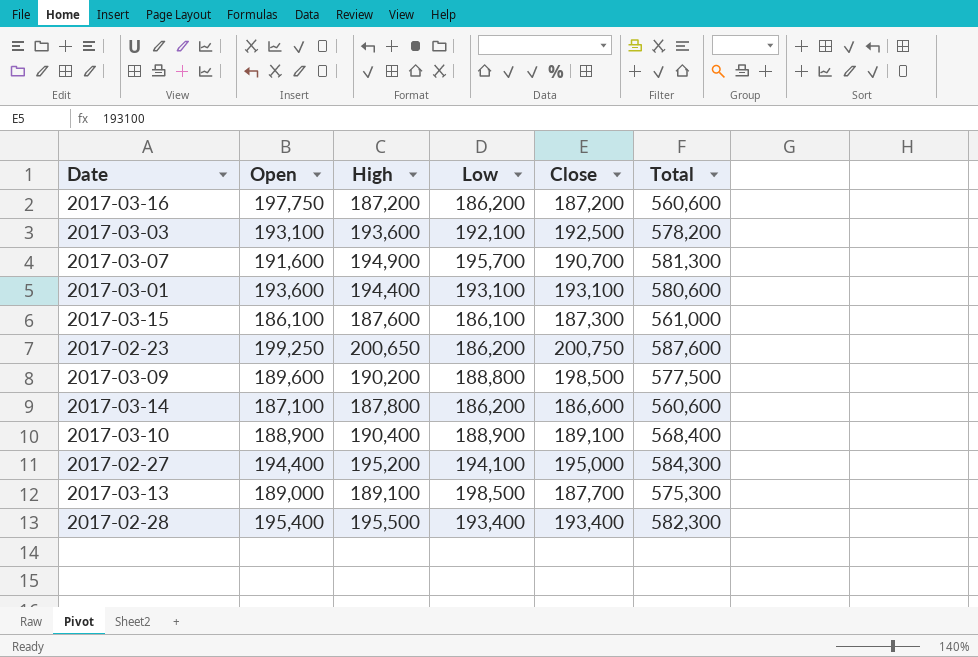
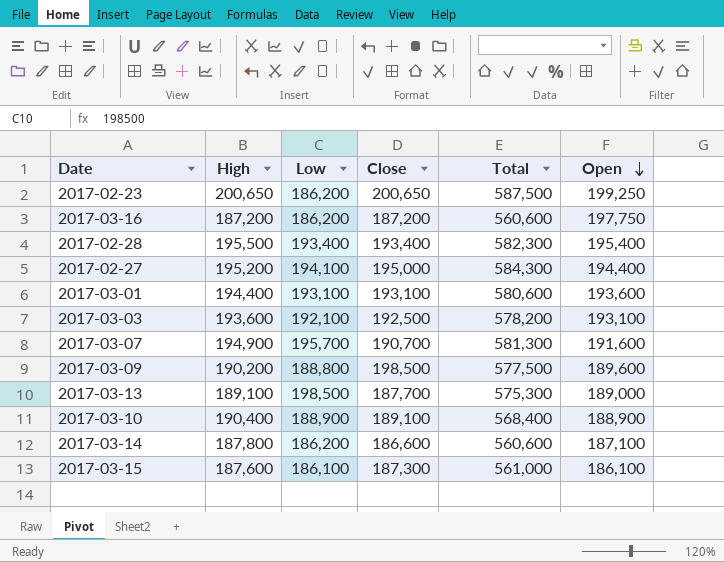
row order: none -> Open descending
column Open | position: 2 -> 6
2017-02-23 | Close: 200,750 -> 200,650
2017-02-23 | Total: 587,600 -> 587,500

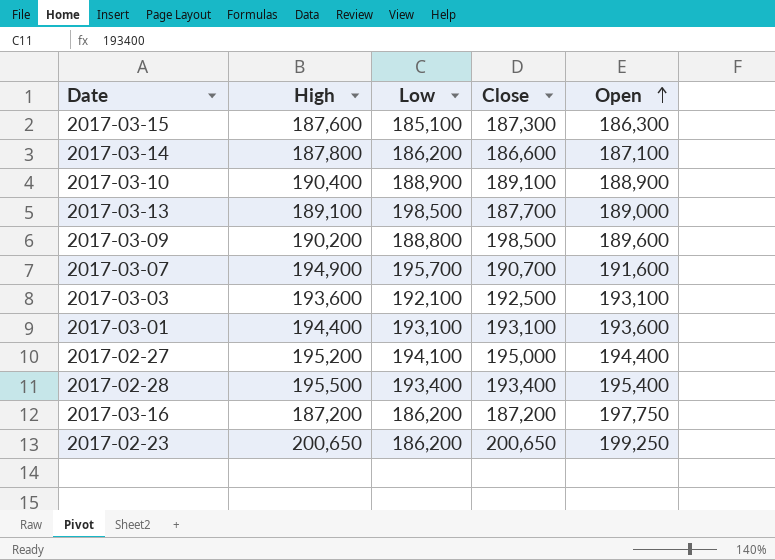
row order: Open descending -> Open ascending
column Total | formula: [High] + [Low] + [Close] -> none
2017-03-15 | Low: 186,100 -> 185,100
2017-03-15 | Open: 186,100 -> 186,300

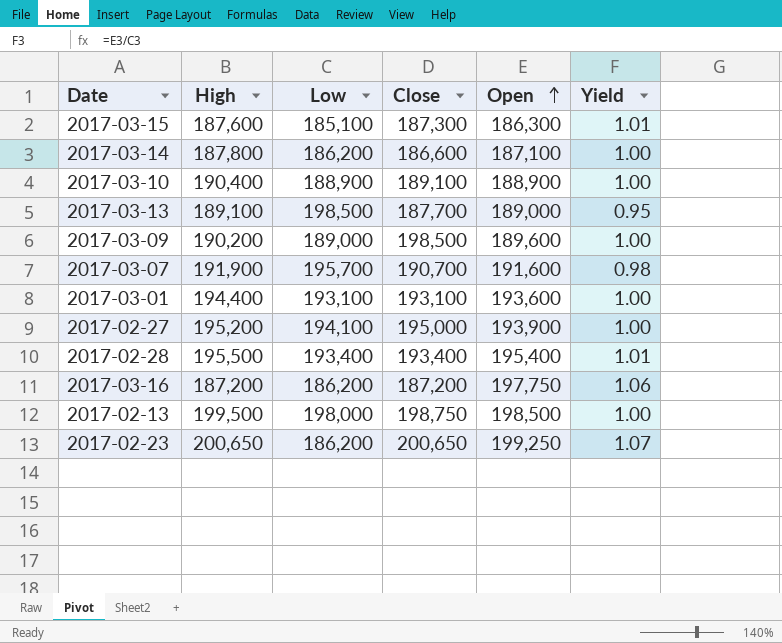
column Yield | formula: none -> [Open] / [Low]
row 2017-03-03: 193,600 | 192,100 | 192,500 | 193,100 -> none
2017-03-09 | Low: 188,800 -> 189,000
2017-03-07 | High: 194,900 -> 191,900
2017-02-27 | Open: 194,400 -> 193,900
row 2017-02-13: none -> 199,500 | 198,000 | 198,750 | 198,500 | 1.00

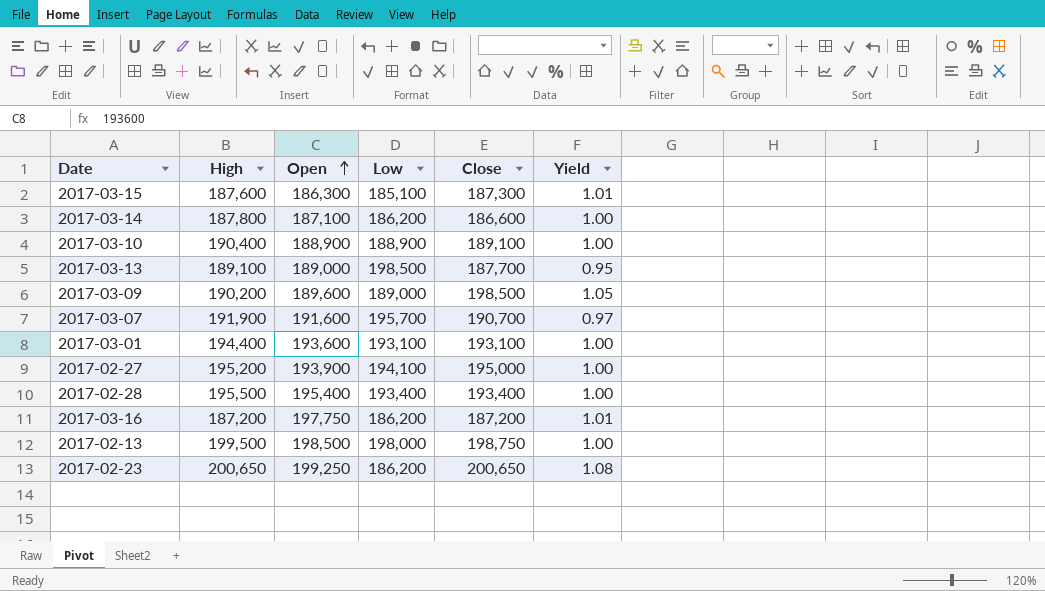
column Open | position: 5 -> 3
column Yield | formula: [Open] / [Low] -> [Close] / [Low]

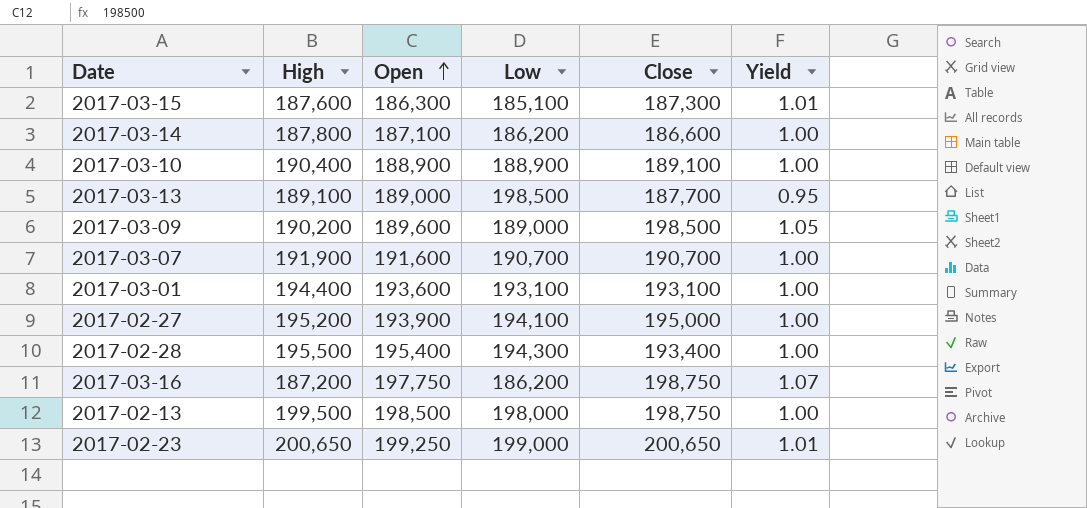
2017-03-07 | Low: 195,700 -> 190,700
2017-03-07 | Yield: 0.97 -> 1.00
2017-02-28 | Low: 193,400 -> 194,300
2017-03-16 | Close: 187,200 -> 198,750
2017-03-16 | Yield: 1.01 -> 1.07
2017-02-23 | Low: 186,200 -> 199,000
2017-02-23 | Yield: 1.08 -> 1.01

